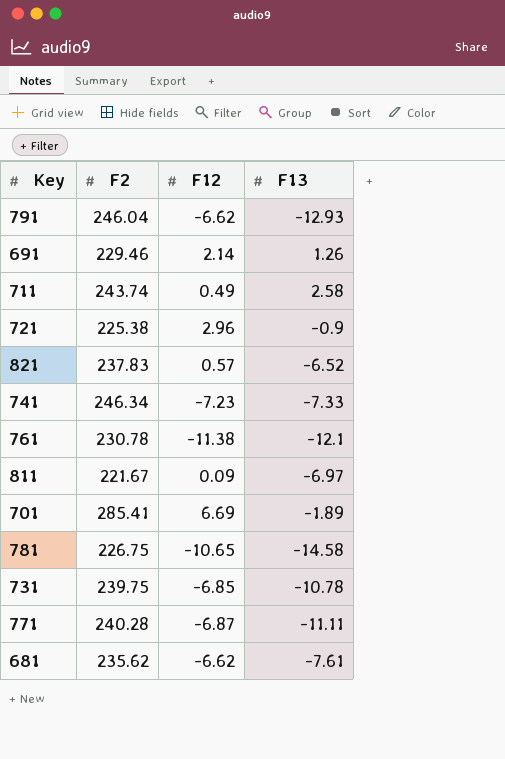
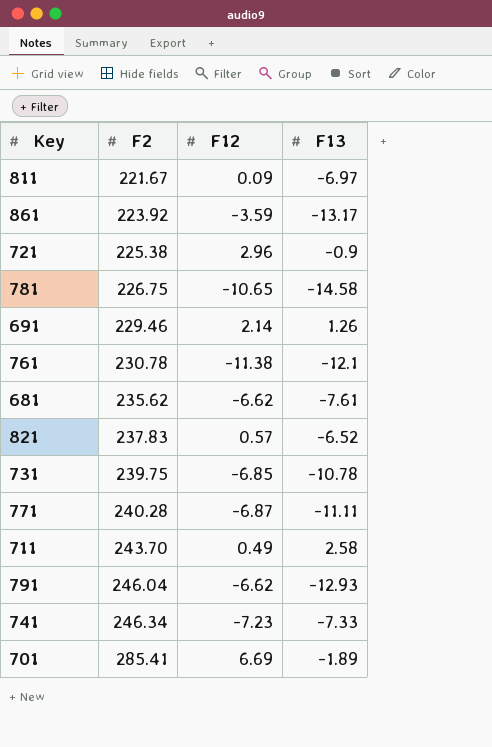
row order: none -> F2 ascending
row 861: none -> 223.92 | -3.59 | -13.17
711 | F2: 243.74 -> 243.70

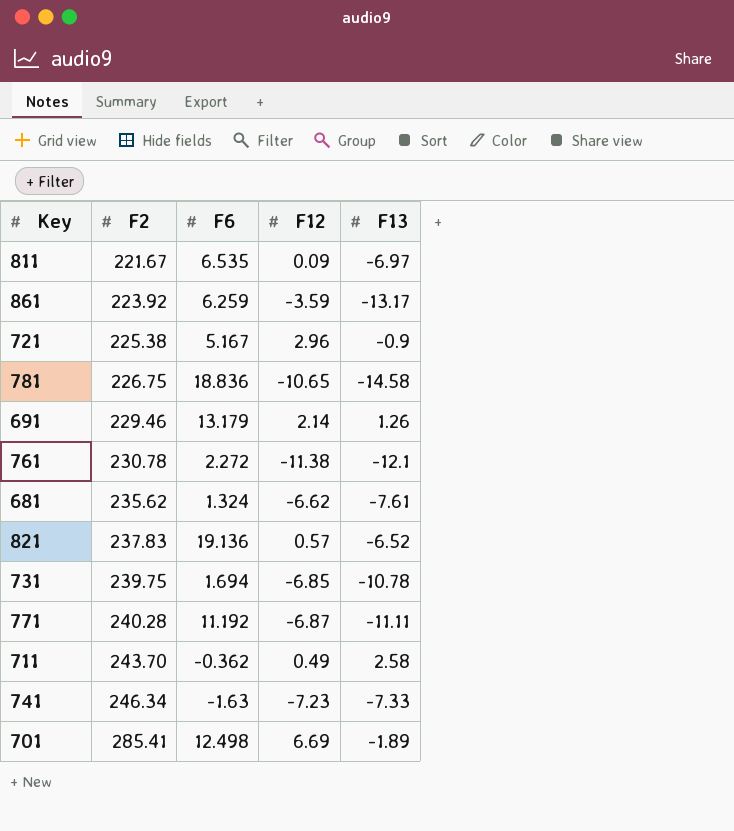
column F6 | position: none -> 3
row 791: 246.04 | -6.62 | -12.93 -> none

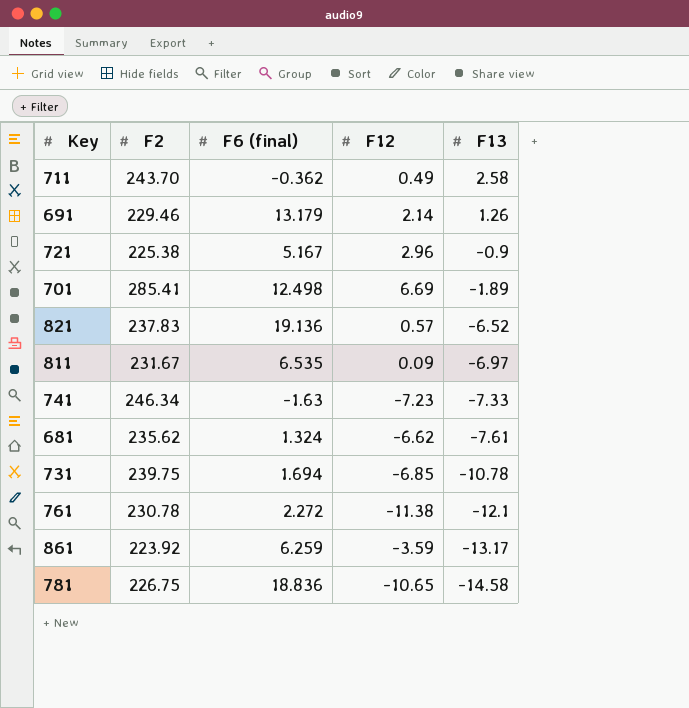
row order: F2 ascending -> F13 descending
column name: F6 -> F6 (final)
row 771: 240.28 | 11.192 | -6.87 | -11.11 -> none
811 | F2: 221.67 -> 231.67

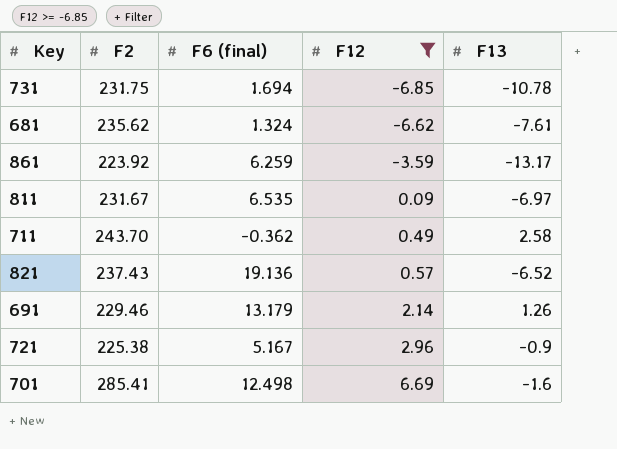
filter: none -> F12 >= -6.85
row order: F13 descending -> F12 ascending
731 | F2: 239.75 -> 231.75
821 | F2: 237.83 -> 237.43
701 | F13: -1.89 -> -1.6

